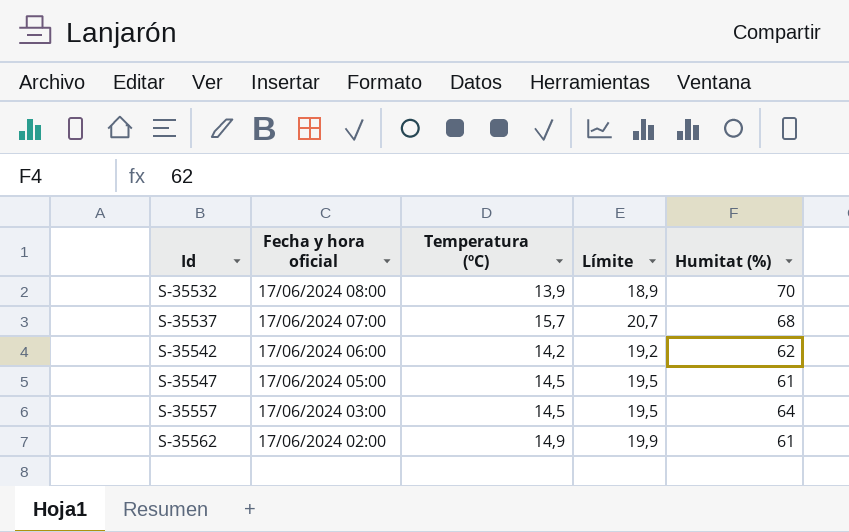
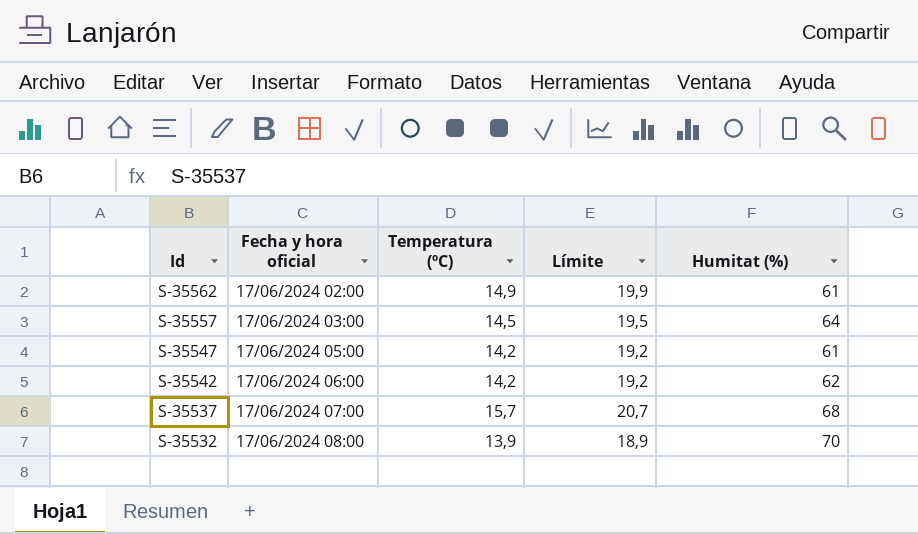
row order: Id ascending -> Id descending
S-35547 | Temperatura (ºC): 14,5 -> 14,2
S-35547 | Límite: 19,5 -> 19,2

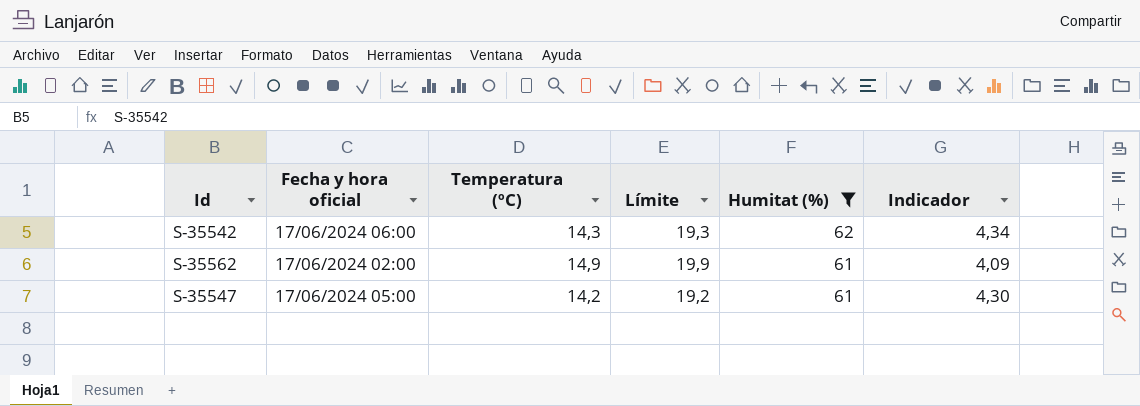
filter: none -> Humitat (%) <= 62
row order: Id descending -> Humitat (%) descending
column Indicador | formula: none -> [Humitat (%)] / [Temperatura (ºC)]
S-35542 | Temperatura (ºC): 14,2 -> 14,3
S-35542 | Límite: 19,2 -> 19,3

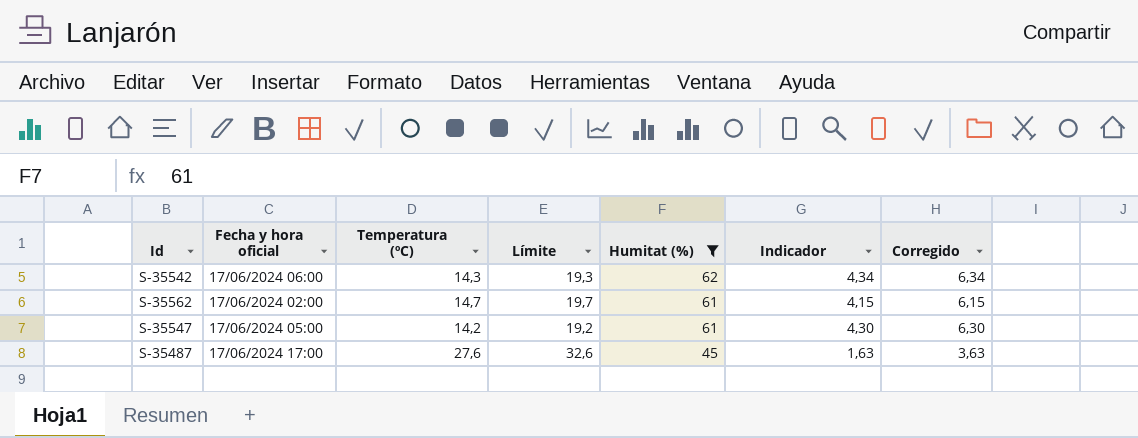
column Corregido | formula: none -> [Indicador] + 2
S-35562 | Temperatura (ºC): 14,9 -> 14,7
S-35562 | Límite: 19,9 -> 19,7
S-35562 | Indicador: 4,09 -> 4,15
row S-35487: none -> 17/06/2024 17:00 | 27,6 | 32,6 | 45 | 1,63 | 3,63

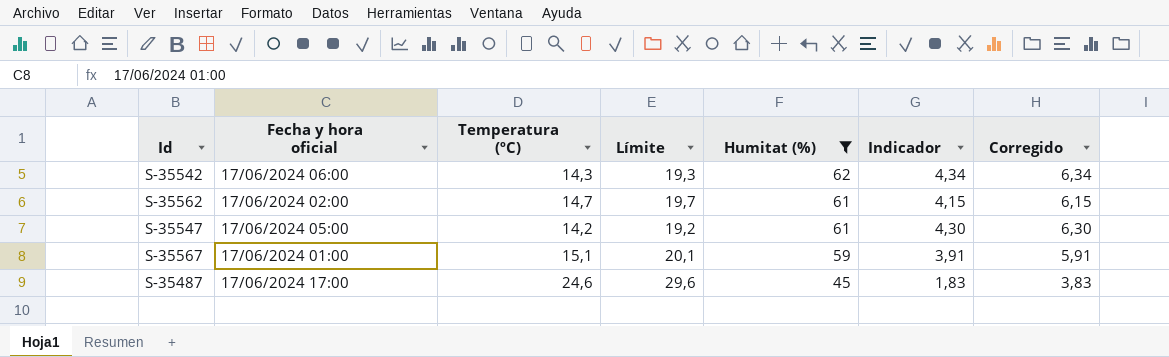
row S-35567: none -> 17/06/2024 01:00 | 15,1 | 20,1 | 59 | 3,91 | 5,91
S-35487 | Temperatura (ºC): 27,6 -> 24,6
S-35487 | Límite: 32,6 -> 29,6
S-35487 | Indicador: 1,63 -> 1,83
S-35487 | Corregido: 3,63 -> 3,83

